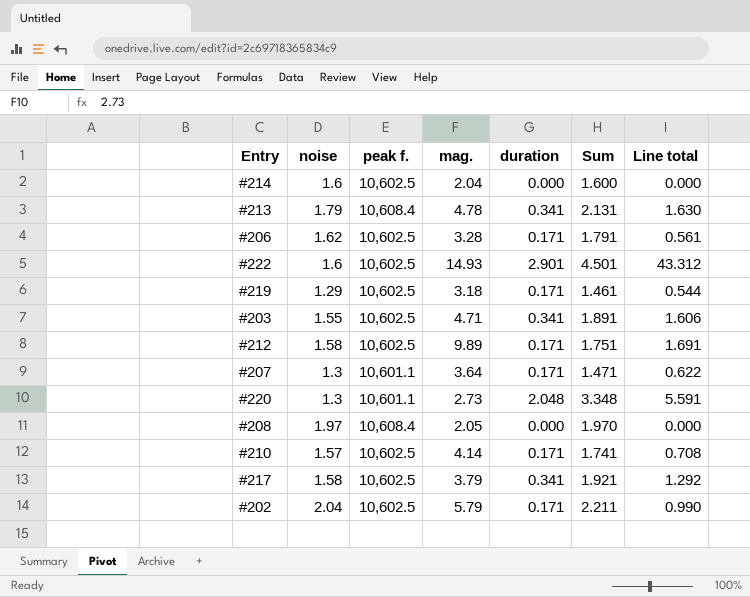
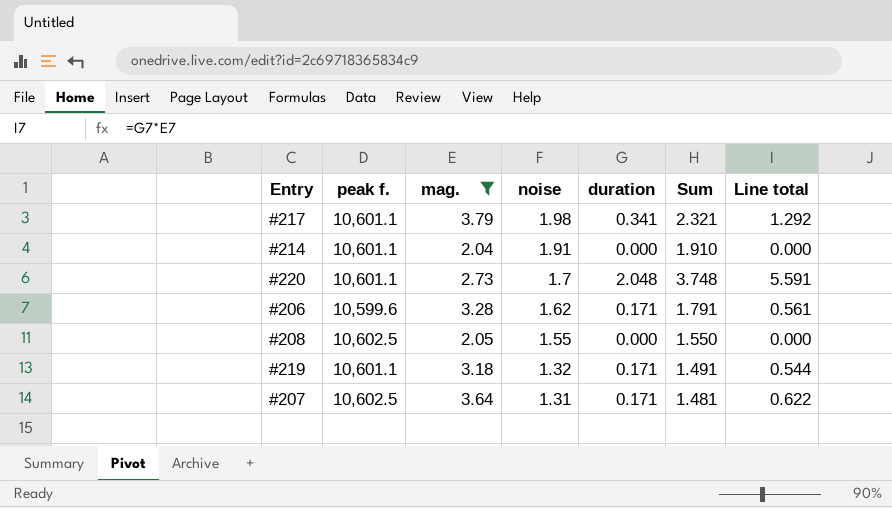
filter: none -> mag. <= 3.79
row order: none -> noise descending
column noise | position: 2 -> 4
#217 | peak f.: 10,602.5 -> 10,601.1
#217 | noise: 1.58 -> 1.98
#217 | Sum: 1.921 -> 2.321
#214 | peak f.: 10,602.5 -> 10,601.1
#214 | noise: 1.6 -> 1.91
#214 | Sum: 1.600 -> 1.910
#220 | noise: 1.3 -> 1.7
#220 | Sum: 3.348 -> 3.748
#206 | peak f.: 10,602.5 -> 10,599.6
#208 | peak f.: 10,608.4 -> 10,602.5
#208 | noise: 1.97 -> 1.55
#208 | Sum: 1.970 -> 1.550
#219 | peak f.: 10,602.5 -> 10,601.1
#219 | noise: 1.29 -> 1.32
#219 | Sum: 1.461 -> 1.491
#207 | peak f.: 10,601.1 -> 10,602.5
#207 | noise: 1.3 -> 1.31
#207 | Sum: 1.471 -> 1.481

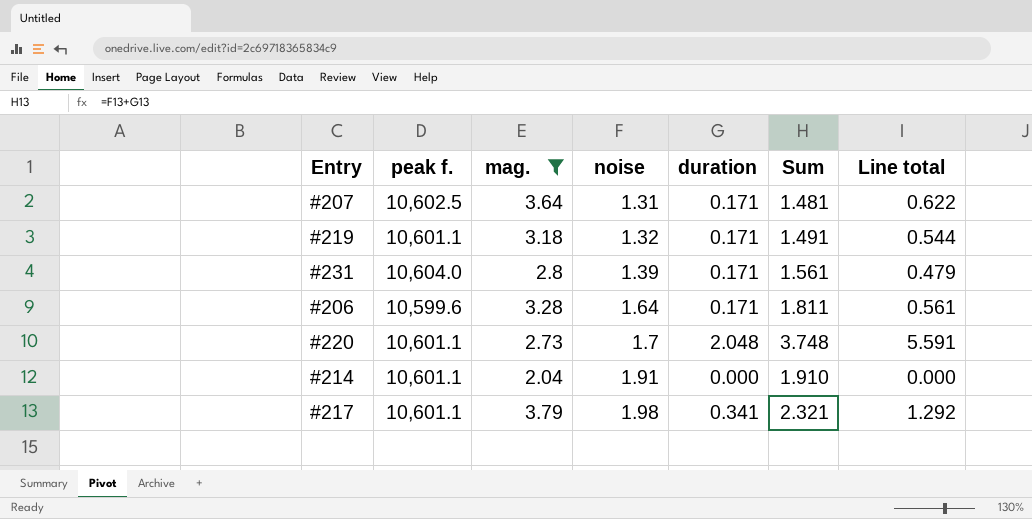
row order: noise descending -> noise ascending
row #208: 10,602.5 | 2.05 | 1.55 | 0.000 | 1.550 | 0.000 -> none
row #231: none -> 10,604.0 | 2.8 | 1.39 | 0.171 | 1.561 | 0.479
#206 | noise: 1.62 -> 1.64
#206 | Sum: 1.791 -> 1.811

